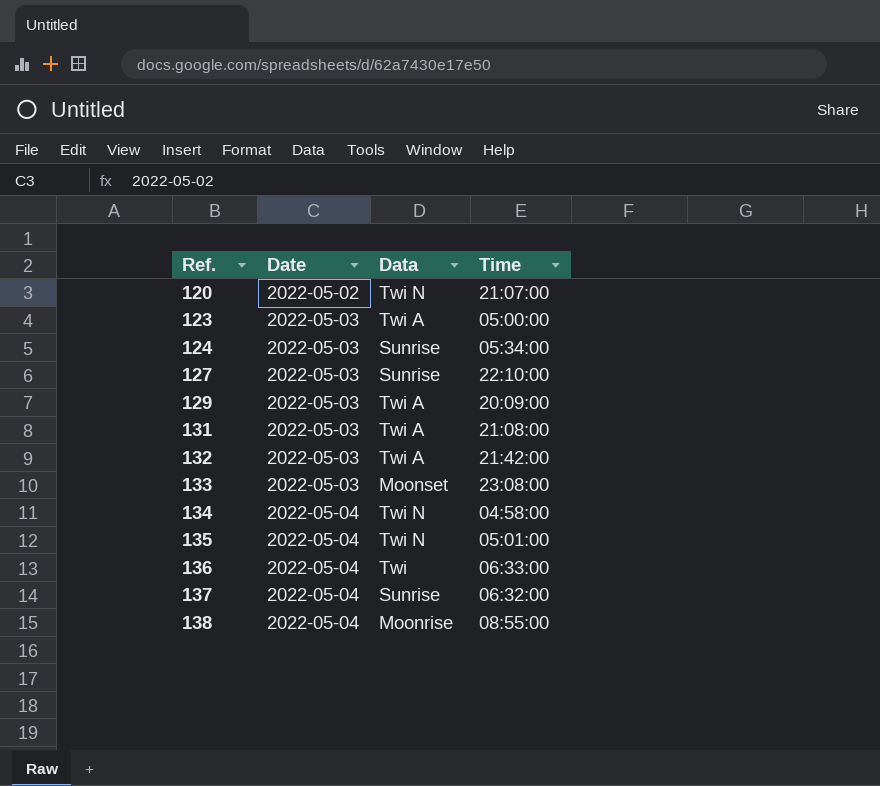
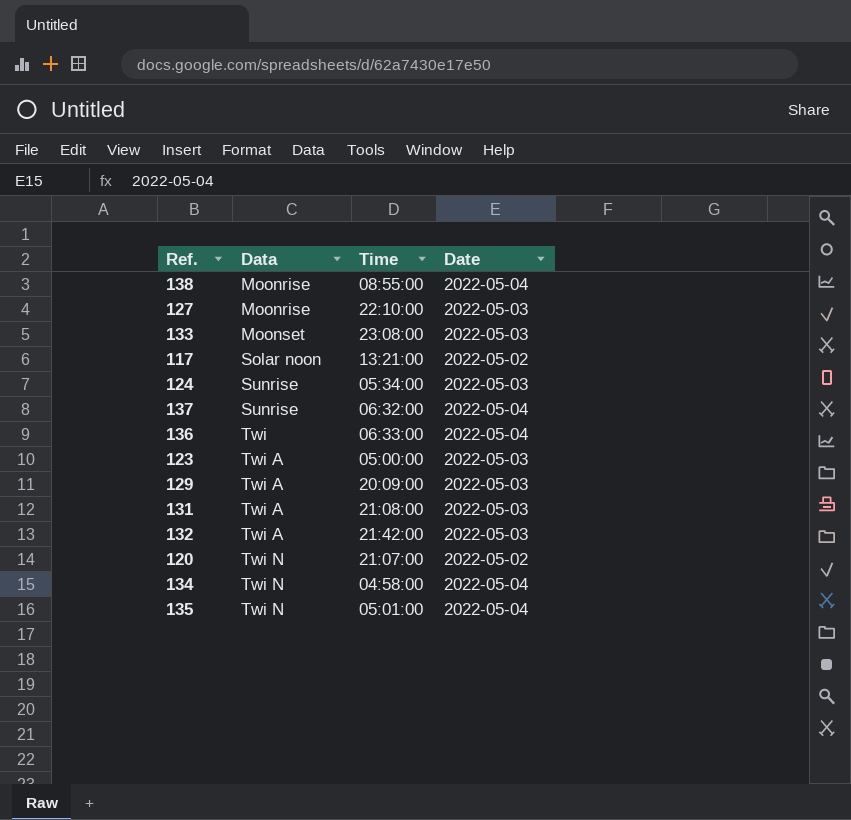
row order: Ref. ascending -> Data ascending
column Date | position: 2 -> 4
127 | Data: Sunrise -> Moonrise
row 117: none -> Solar noon | 13:21:00 | 2022-05-02

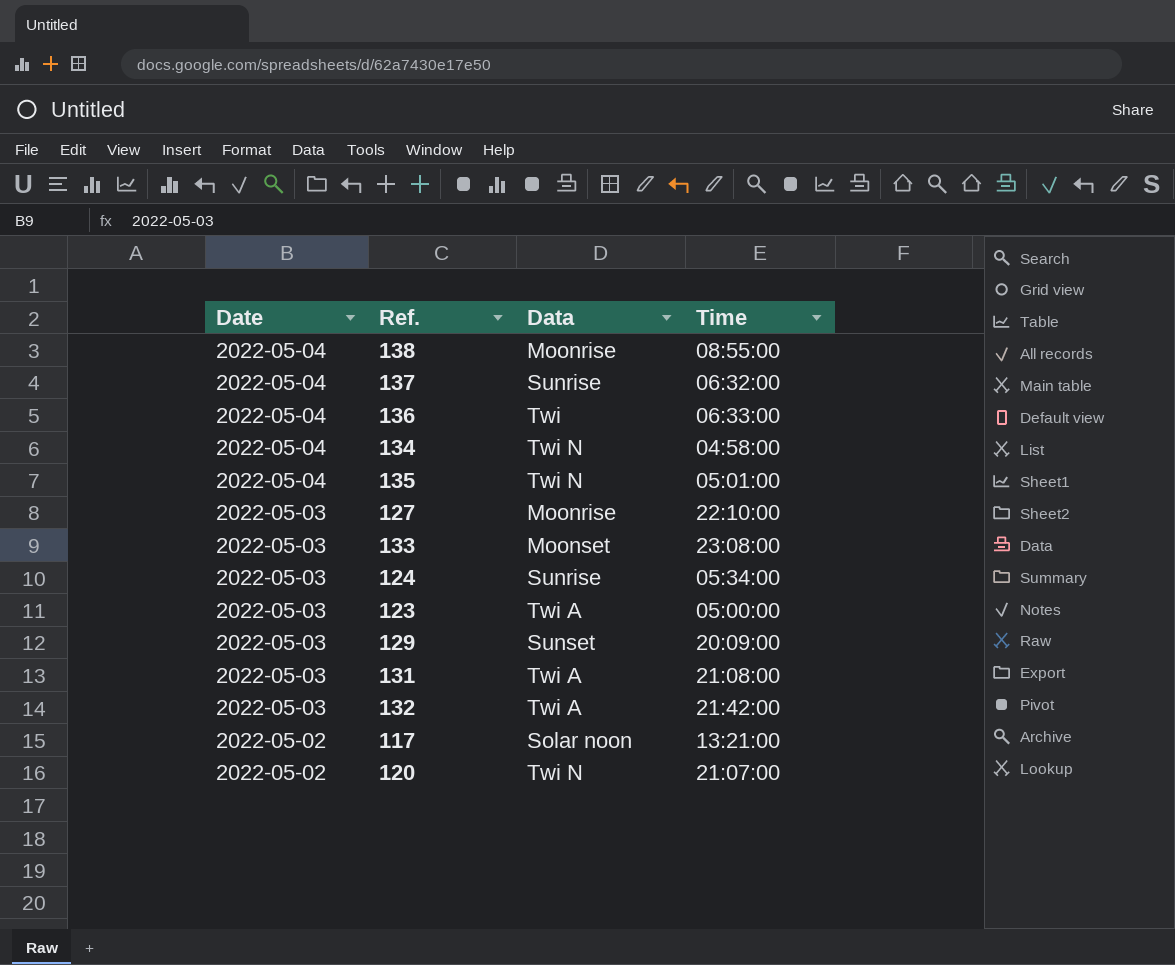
row order: Data ascending -> Date descending
column Date | position: 4 -> 1
129 | Data: Twi A -> Sunset

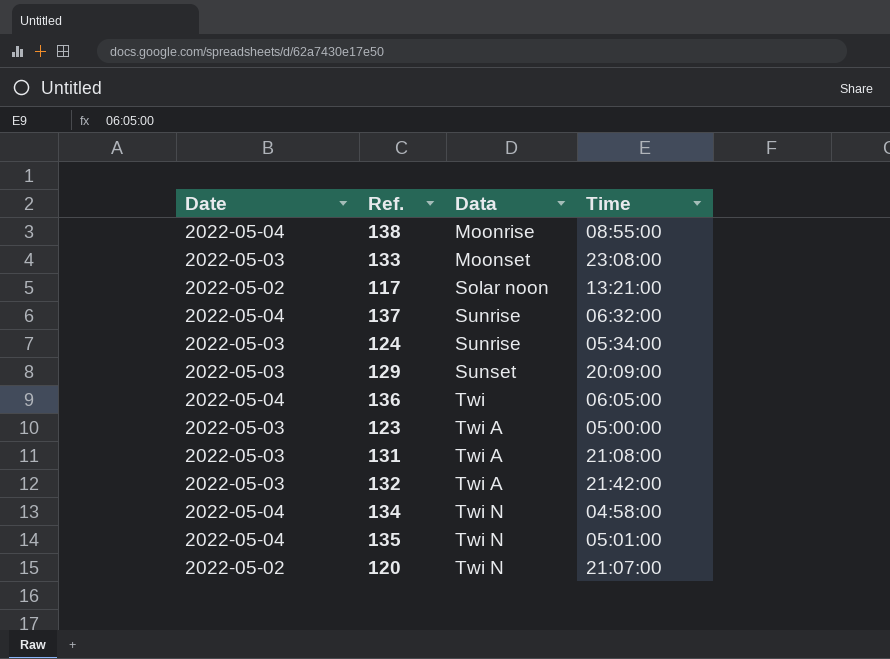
row order: Date descending -> Data ascending
row 127: 2022-05-03 | Moonrise | 22:10:00 -> none
136 | Time: 06:33:00 -> 06:05:00

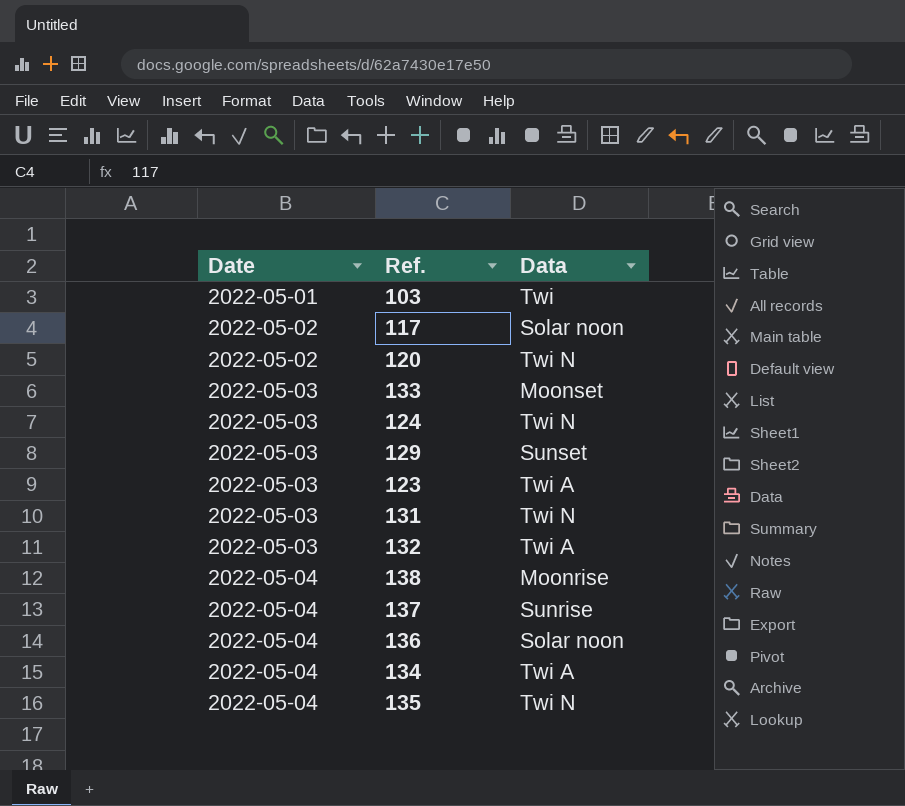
row order: Data ascending -> Date ascending
column Time | position: 4 -> none
row 103: none -> 2022-05-01 | Twi
124 | Data: Sunrise -> Twi N
131 | Data: Twi A -> Twi N
136 | Data: Twi -> Solar noon
134 | Data: Twi N -> Twi A

